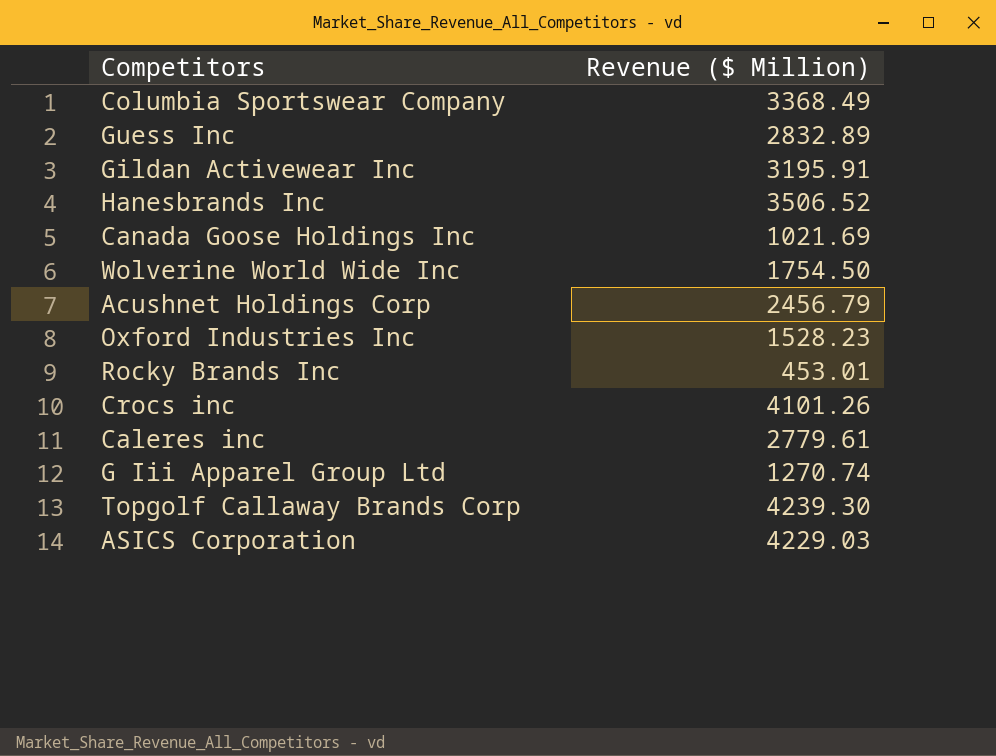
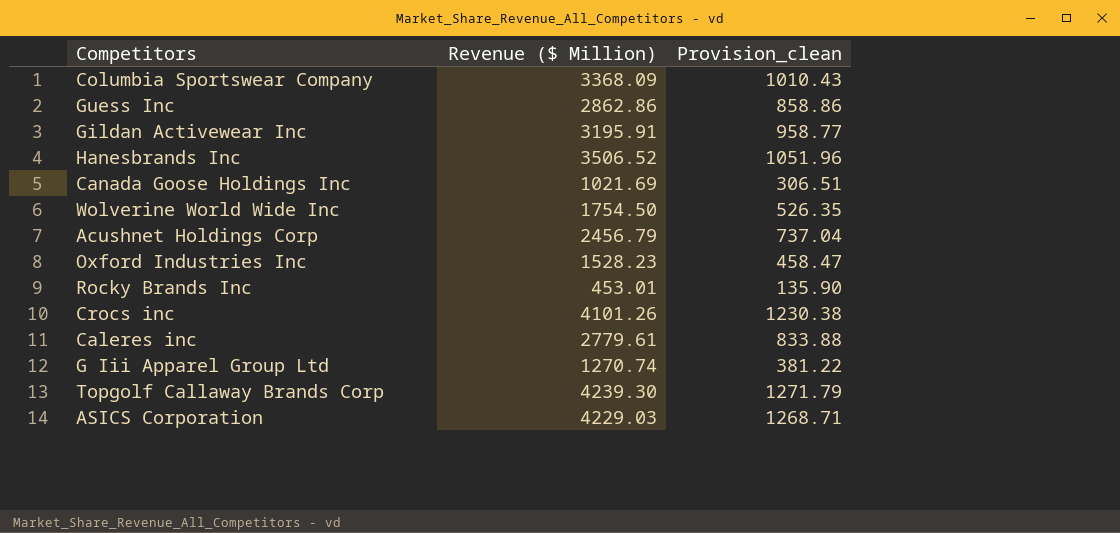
column Provision_clean | formula: none -> [Revenue ($ Million)] * 0.3
Columbia Sportswear Company | Revenue ($ Million): 3368.49 -> 3368.09
Guess Inc | Revenue ($ Million): 2832.89 -> 2862.86

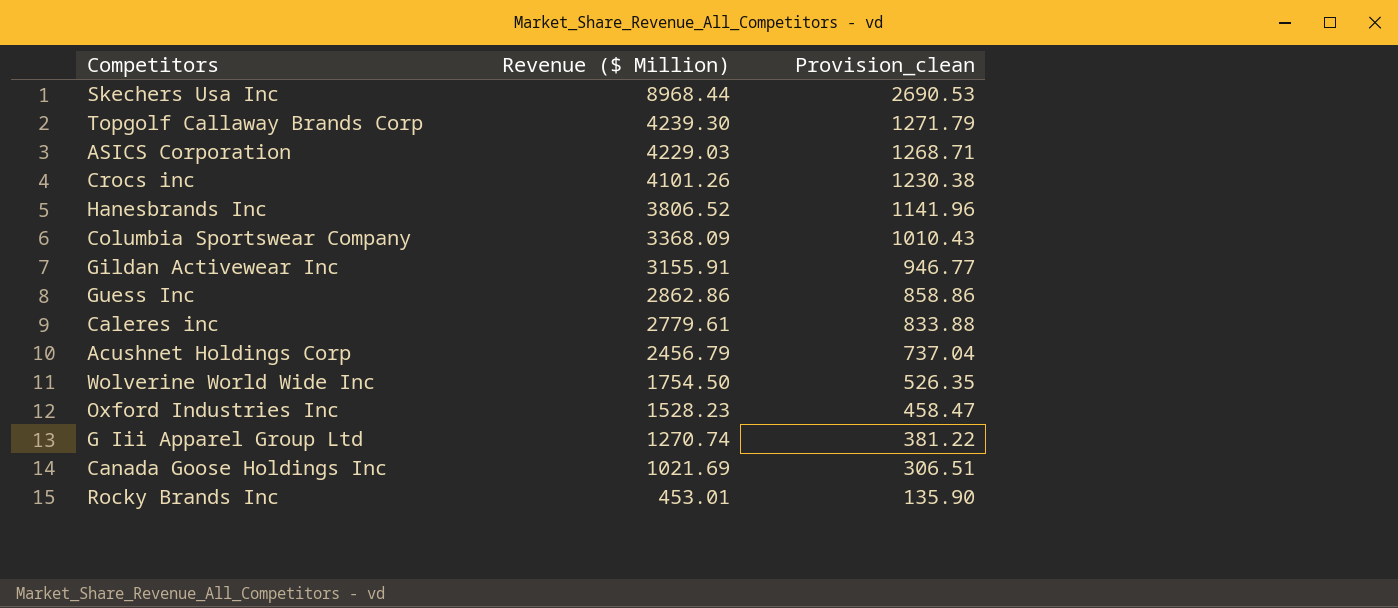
row order: none -> Revenue ($ Million) descending
row Skechers Usa Inc: none -> 8968.44 | 2690.53
Hanesbrands Inc | Revenue ($ Million): 3506.52 -> 3806.52
Hanesbrands Inc | Provision_clean: 1051.96 -> 1141.96
Gildan Activewear Inc | Revenue ($ Million): 3195.91 -> 3155.91
Gildan Activewear Inc | Provision_clean: 958.77 -> 946.77

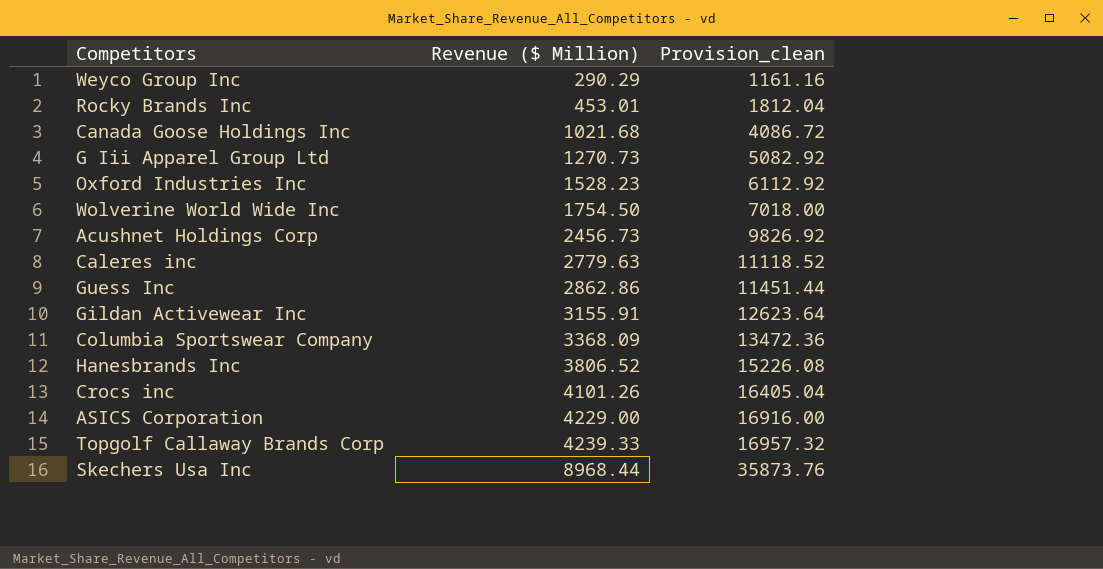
row order: Revenue ($ Million) descending -> Revenue ($ Million) ascending
column Provision_clean | formula: [Revenue ($ Million)] * 0.3 -> [Revenue ($ Million)] * 4
row Weyco Group Inc: none -> 290.29 | 1161.16
Canada Goose Holdings Inc | Revenue ($ Million): 1021.69 -> 1021.68
G Iii Apparel Group Ltd | Revenue ($ Million): 1270.74 -> 1270.73
Acushnet Holdings Corp | Revenue ($ Million): 2456.79 -> 2456.73
Caleres inc | Revenue ($ Million): 2779.61 -> 2779.63
ASICS Corporation | Revenue ($ Million): 4229.03 -> 4229.00
Topgolf Callaway Brands Corp | Revenue ($ Million): 4239.30 -> 4239.33

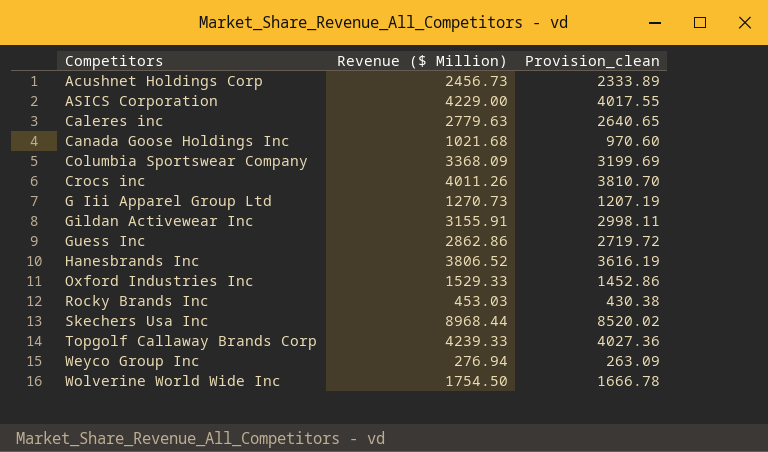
row order: Revenue ($ Million) ascending -> Competitors ascending
column Provision_clean | formula: [Revenue ($ Million)] * 4 -> [Revenue ($ Million)] * 0.95
Crocs inc | Revenue ($ Million): 4101.26 -> 4011.26
Oxford Industries Inc | Revenue ($ Million): 1528.23 -> 1529.33
Rocky Brands Inc | Revenue ($ Million): 453.01 -> 453.03
Weyco Group Inc | Revenue ($ Million): 290.29 -> 276.94

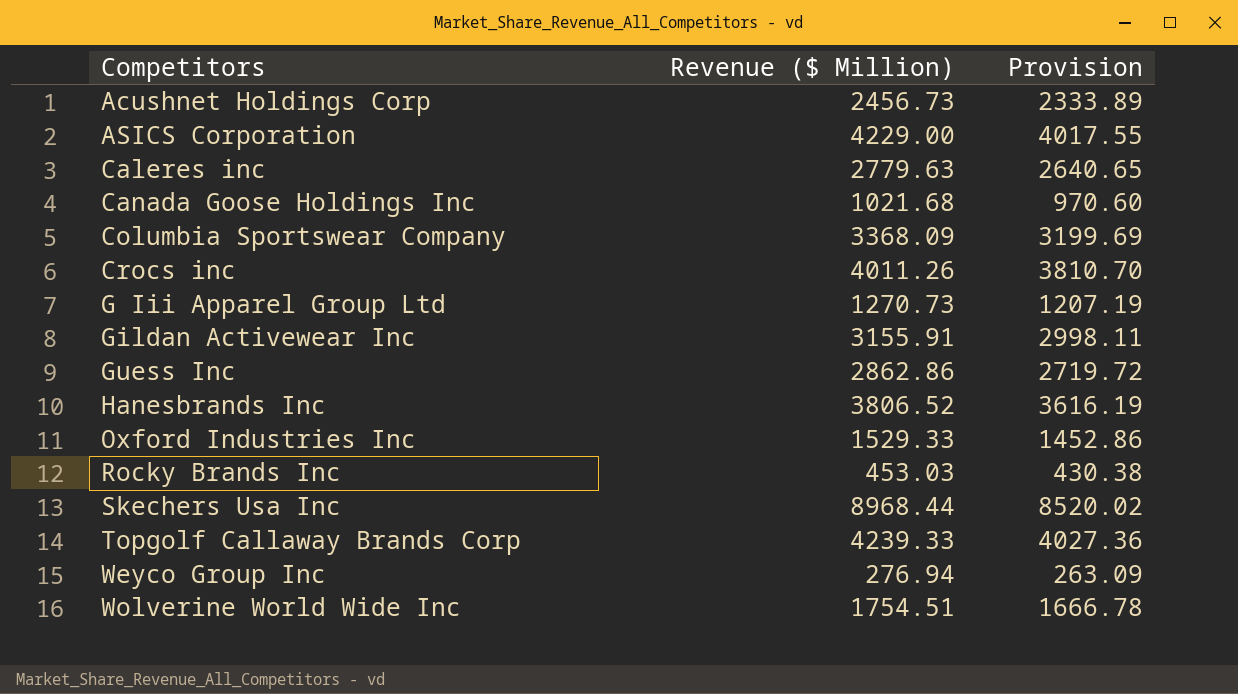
column name: Provision_clean -> Provision
Wolverine World Wide Inc | Revenue ($ Million): 1754.50 -> 1754.51

